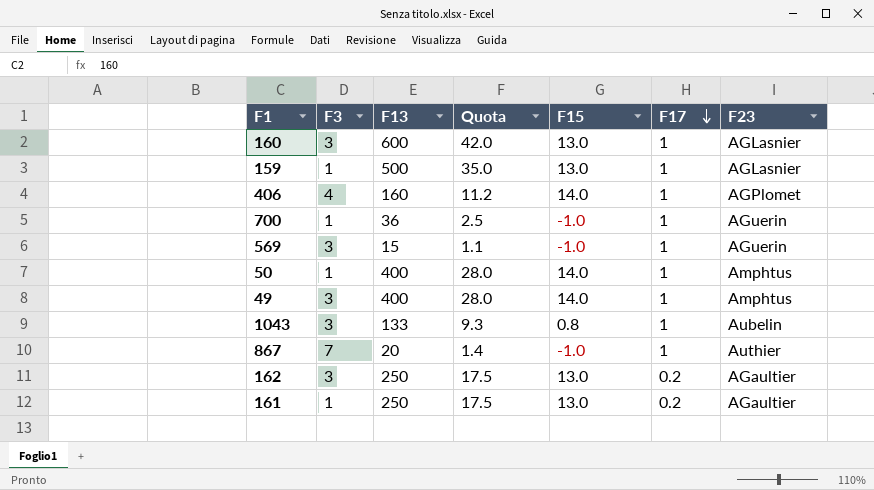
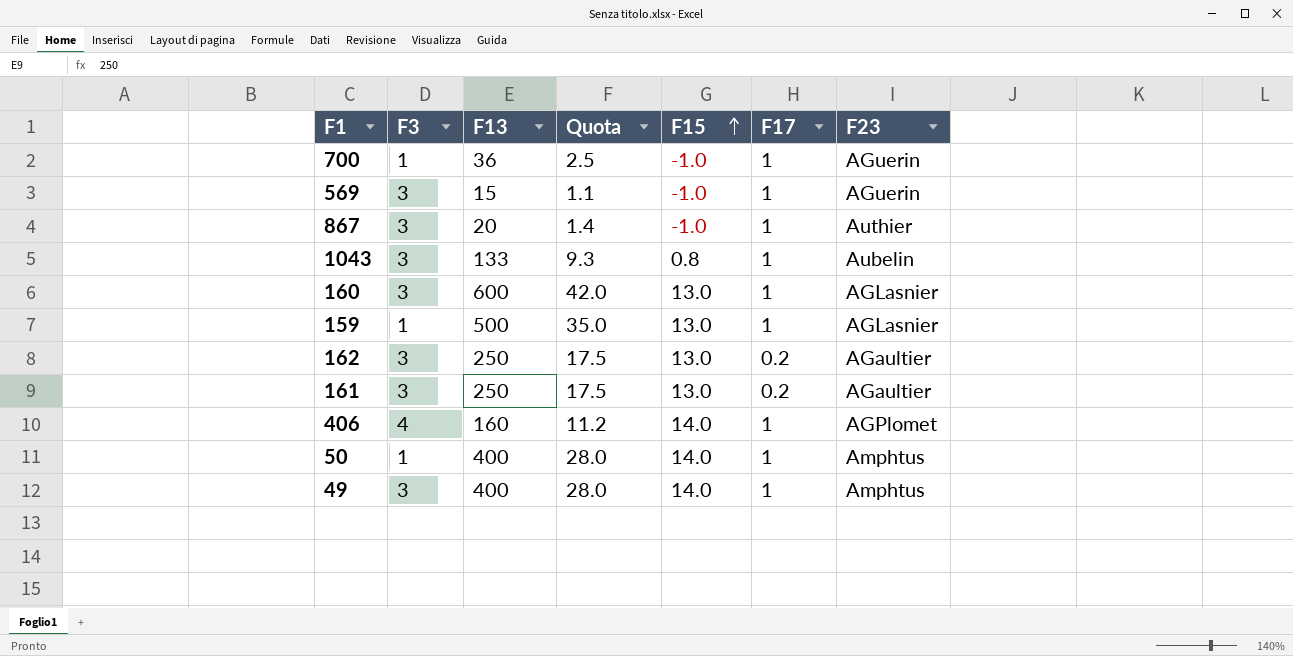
row order: F17 descending -> F15 ascending
867 | F3: 7 -> 3
161 | F3: 1 -> 3

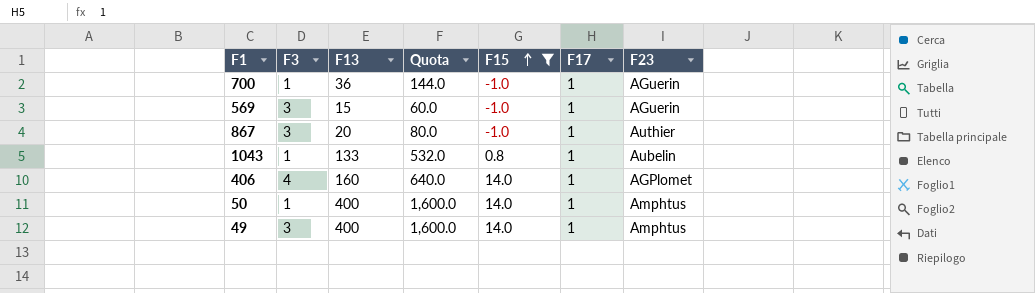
filter: none -> F15 != 13.0
column Quota | formula: [F13] * 0.07 -> [F13] * 4
1043 | F3: 3 -> 1

